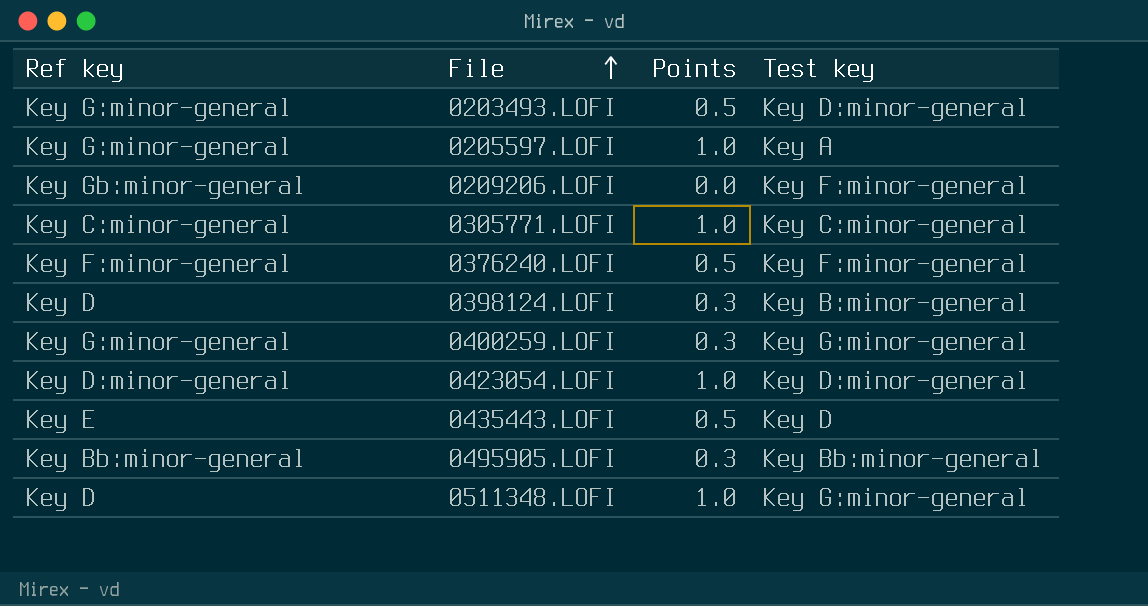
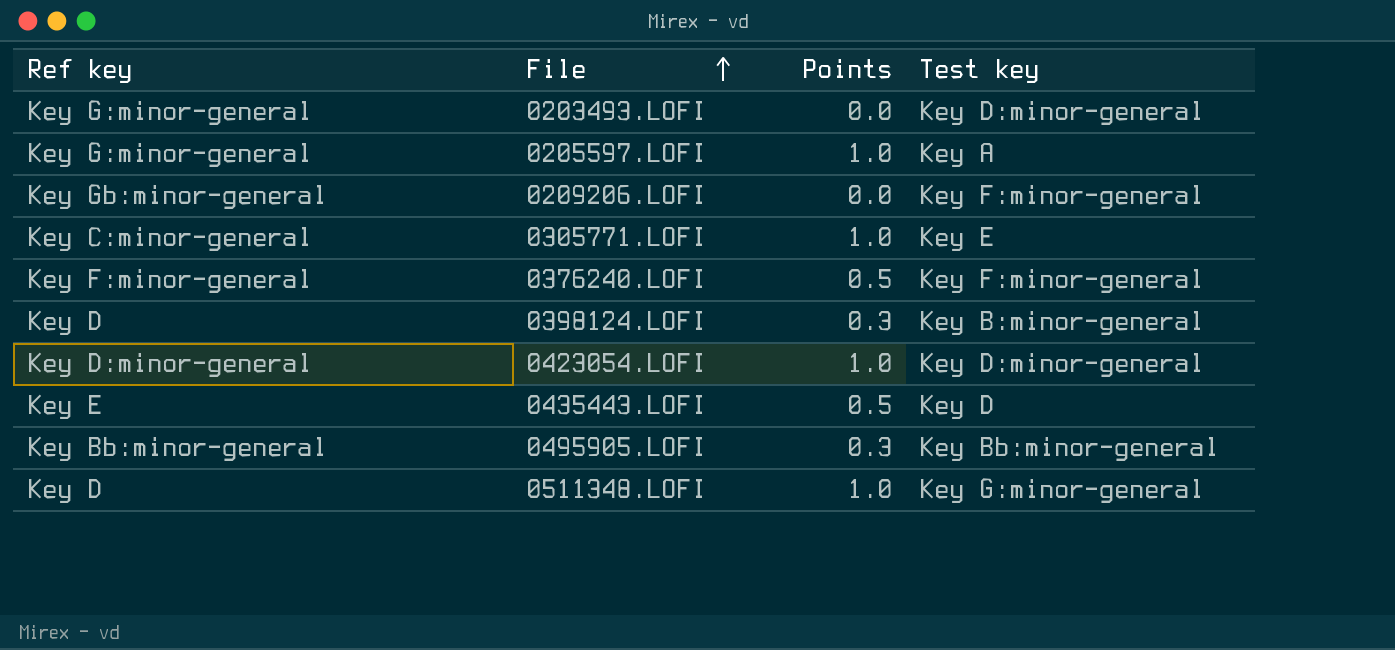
row 0400259.LOFI: Key G:minor-general | 0.3 | Key G:minor-general -> none
0203493.LOFI | Points: 0.5 -> 0.0
0305771.LOFI | Test key: Key C:minor-general -> Key E

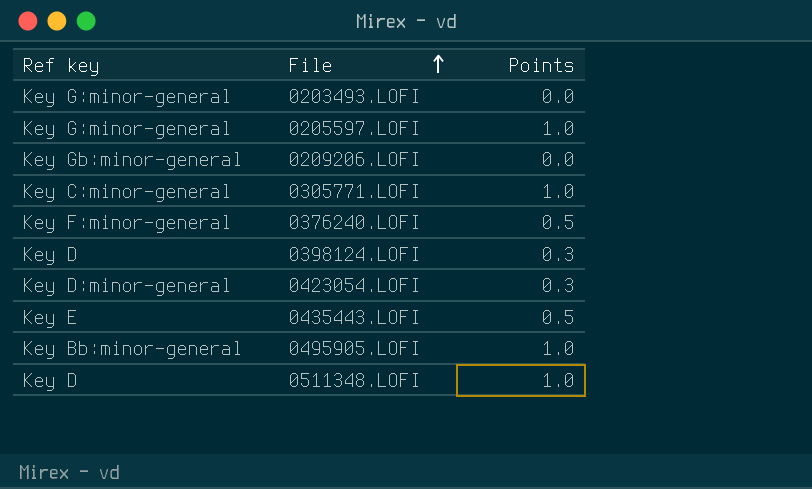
column Test key | position: 4 -> none
0423054.LOFI | Points: 1.0 -> 0.3
0495905.LOFI | Points: 0.3 -> 1.0

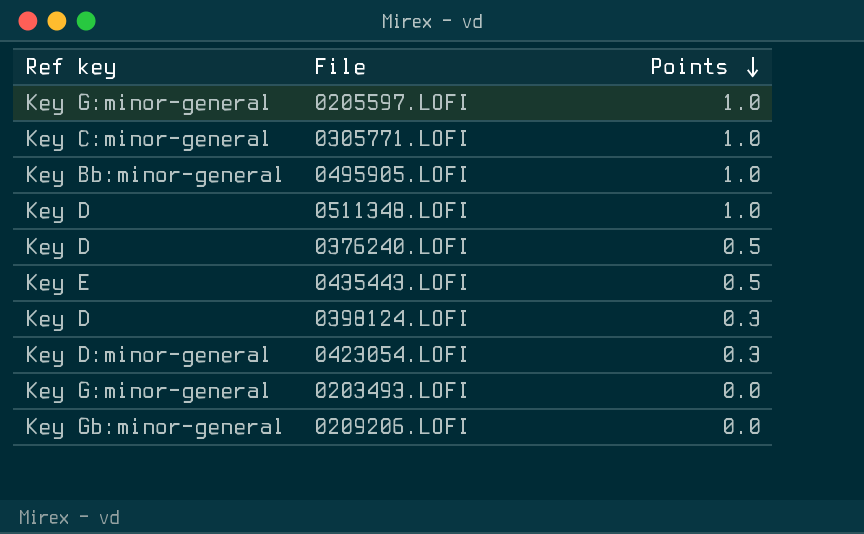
row order: File ascending -> Points descending
0376240.LOFI | Ref key: Key F:minor-general -> Key D

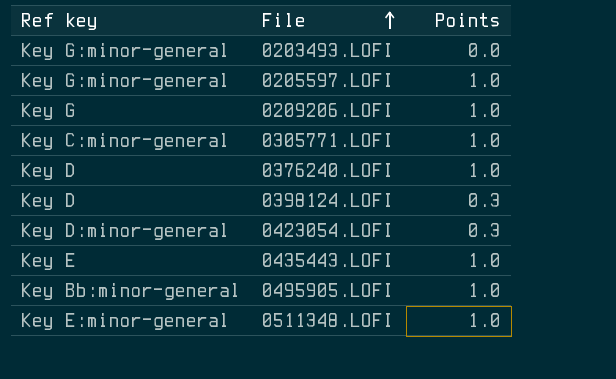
row order: Points descending -> File ascending
0209206.LOFI | Ref key: Key Gb:minor-general -> Key G
0209206.LOFI | Points: 0.0 -> 1.0
0376240.LOFI | Points: 0.5 -> 1.0
0435443.LOFI | Points: 0.5 -> 1.0
0511348.LOFI | Ref key: Key D -> Key E:minor-general

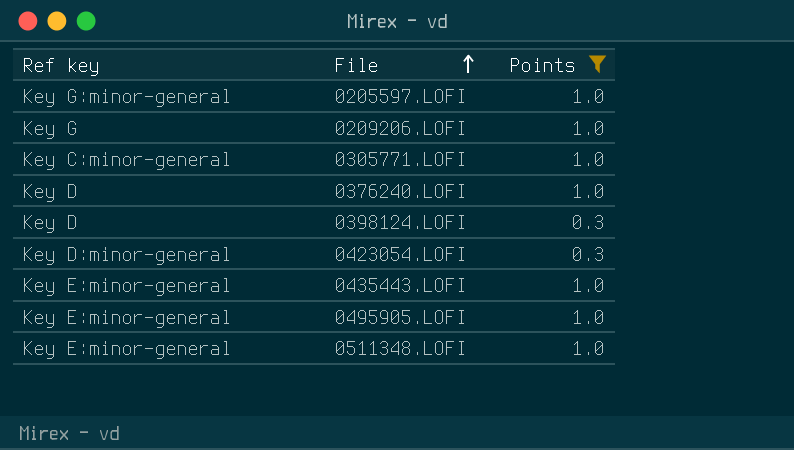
filter: none -> Points != 0.0
0435443.LOFI | Ref key: Key E -> Key E:minor-general
0495905.LOFI | Ref key: Key Bb:minor-general -> Key E:minor-general

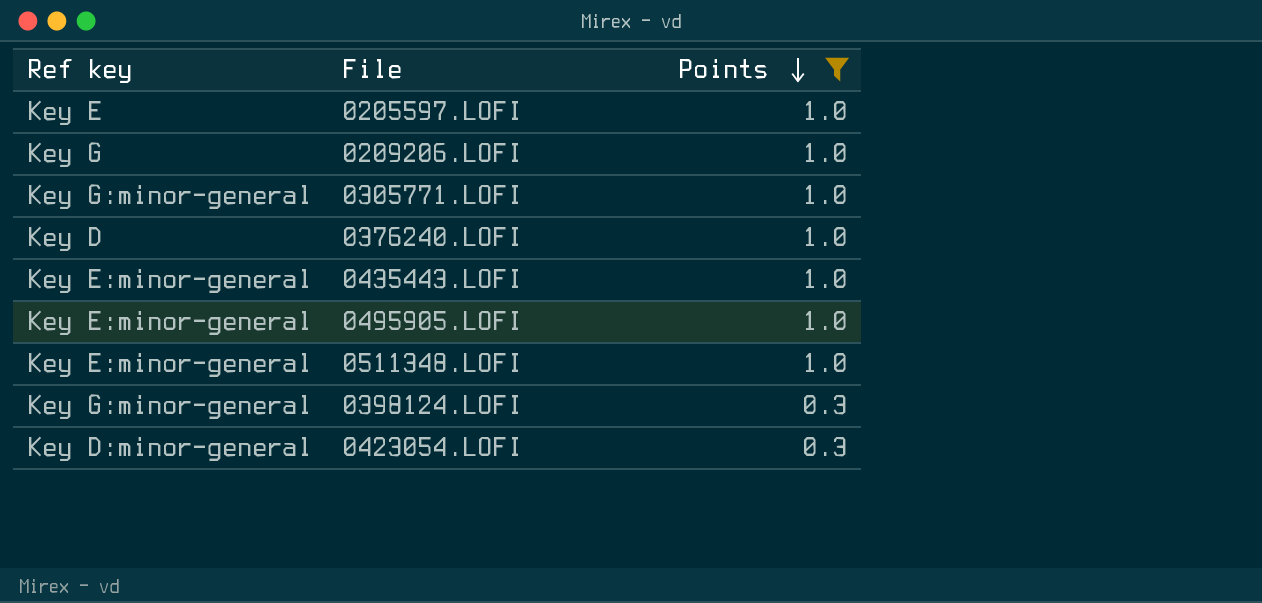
row order: File ascending -> Points descending
0205597.LOFI | Ref key: Key G:minor-general -> Key E
0305771.LOFI | Ref key: Key C:minor-general -> Key G:minor-general
0398124.LOFI | Ref key: Key D -> Key G:minor-general

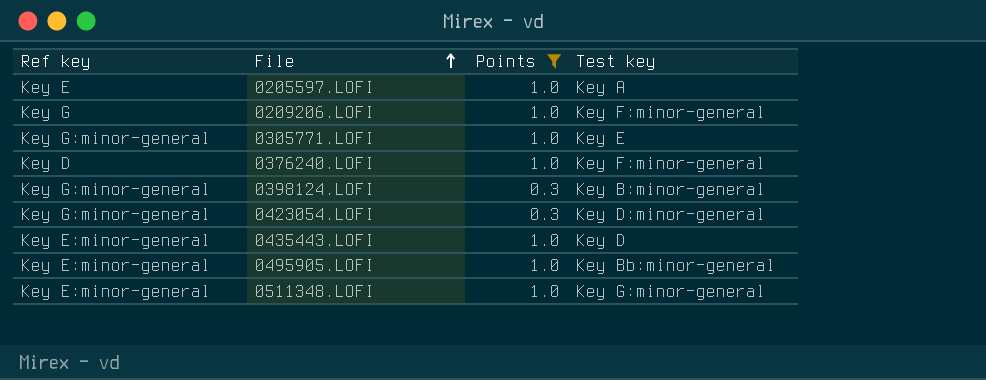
row order: Points descending -> File ascending
column Test key | position: none -> 4
0423054.LOFI | Ref key: Key D:minor-general -> Key G:minor-general

